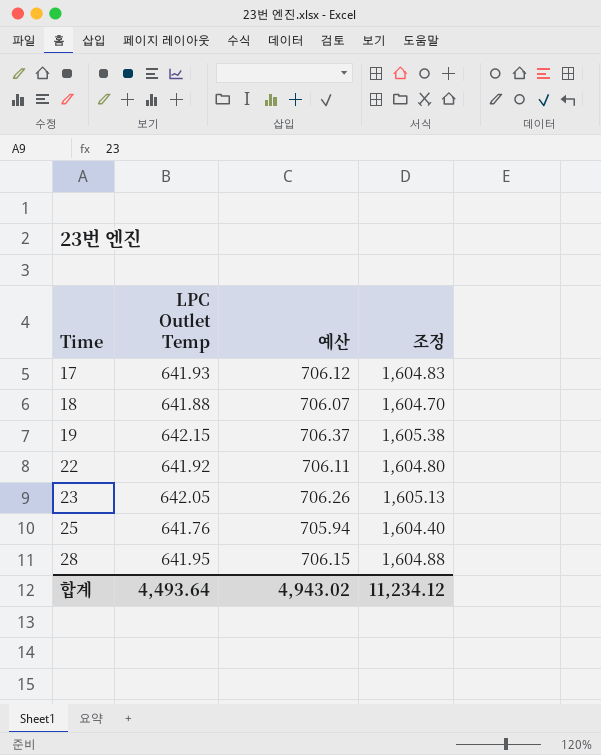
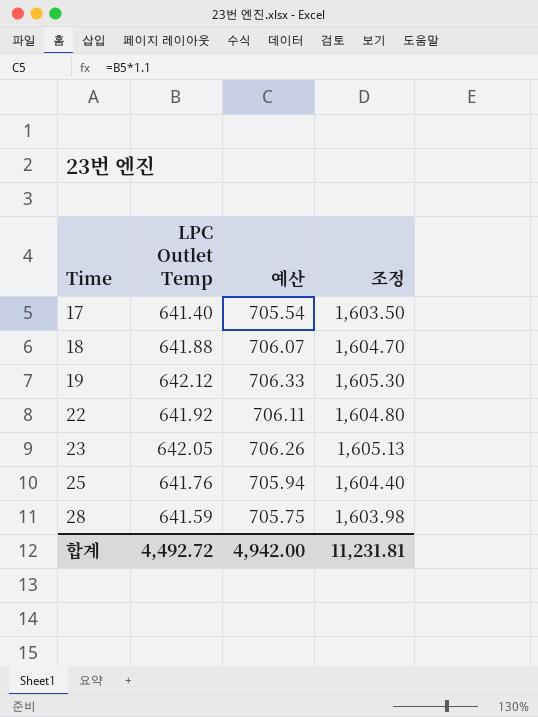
17 | LPC Outlet Temp: 641.93 -> 641.40
17 | 예산: 706.12 -> 705.54
17 | 조정: 1,604.83 -> 1,603.50
19 | LPC Outlet Temp: 642.15 -> 642.12
19 | 예산: 706.37 -> 706.33
19 | 조정: 1,605.38 -> 1,605.30
28 | LPC Outlet Temp: 641.95 -> 641.59
28 | 예산: 706.15 -> 705.75
28 | 조정: 1,604.88 -> 1,603.98
합계 | LPC Outlet Temp: 4,493.64 -> 4,492.72
합계 | 예산: 4,943.02 -> 4,942.00
합계 | 조정: 11,234.12 -> 11,231.81

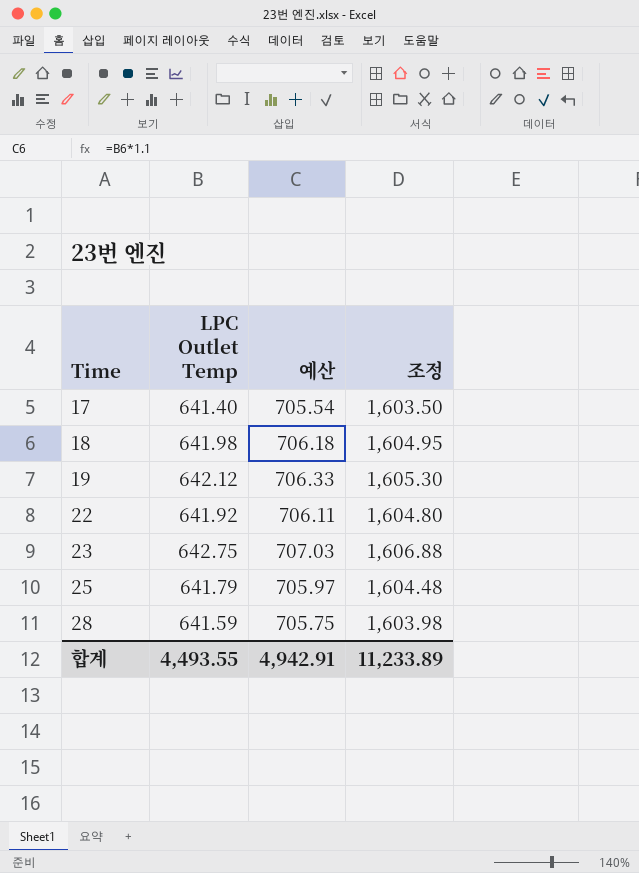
18 | LPC Outlet Temp: 641.88 -> 641.98
18 | 예산: 706.07 -> 706.18
18 | 조정: 1,604.70 -> 1,604.95
23 | LPC Outlet Temp: 642.05 -> 642.75
23 | 예산: 706.26 -> 707.03
23 | 조정: 1,605.13 -> 1,606.88
25 | LPC Outlet Temp: 641.76 -> 641.79
25 | 예산: 705.94 -> 705.97
25 | 조정: 1,604.40 -> 1,604.48
합계 | LPC Outlet Temp: 4,492.72 -> 4,493.55
합계 | 예산: 4,942.00 -> 4,942.91
합계 | 조정: 11,231.81 -> 11,233.89

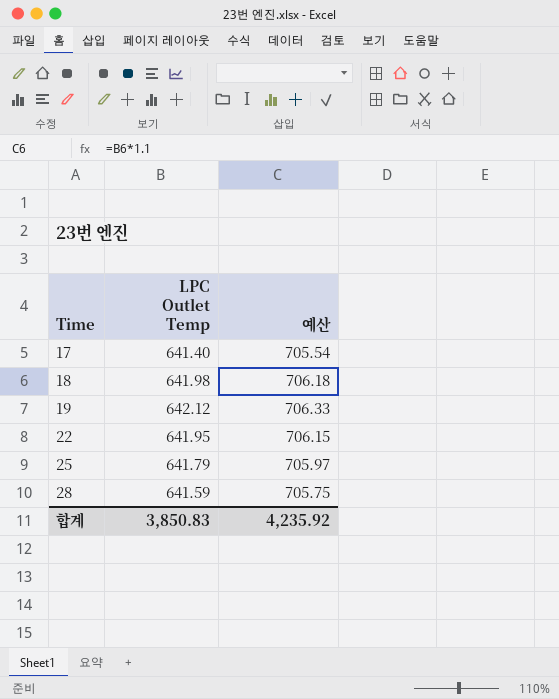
column 조정 | formula: [LPC Outlet Temp] * 2.5 -> none
row 23: 642.75 | 707.03 | 1,606.88 -> none
22 | LPC Outlet Temp: 641.92 -> 641.95
22 | 예산: 706.11 -> 706.15
합계 | LPC Outlet Temp: 4,493.55 -> 3,850.83
합계 | 예산: 4,942.91 -> 4,235.92

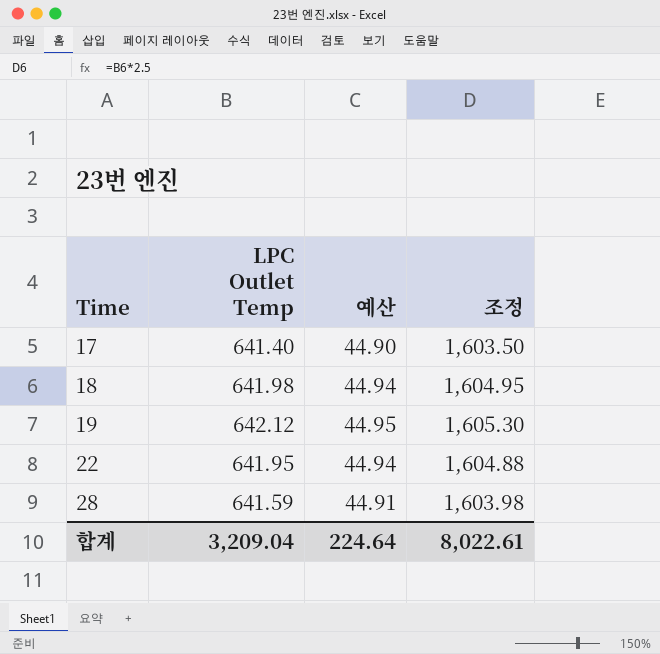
column 예산 | formula: [LPC Outlet Temp] * 1.1 -> [LPC Outlet Temp] * 0.07
column 조정 | formula: none -> [LPC Outlet Temp] * 2.5
row 25: 641.79 | 705.97 -> none
합계 | LPC Outlet Temp: 3,850.83 -> 3,209.04
합계 | 예산: 4,235.92 -> 224.64

